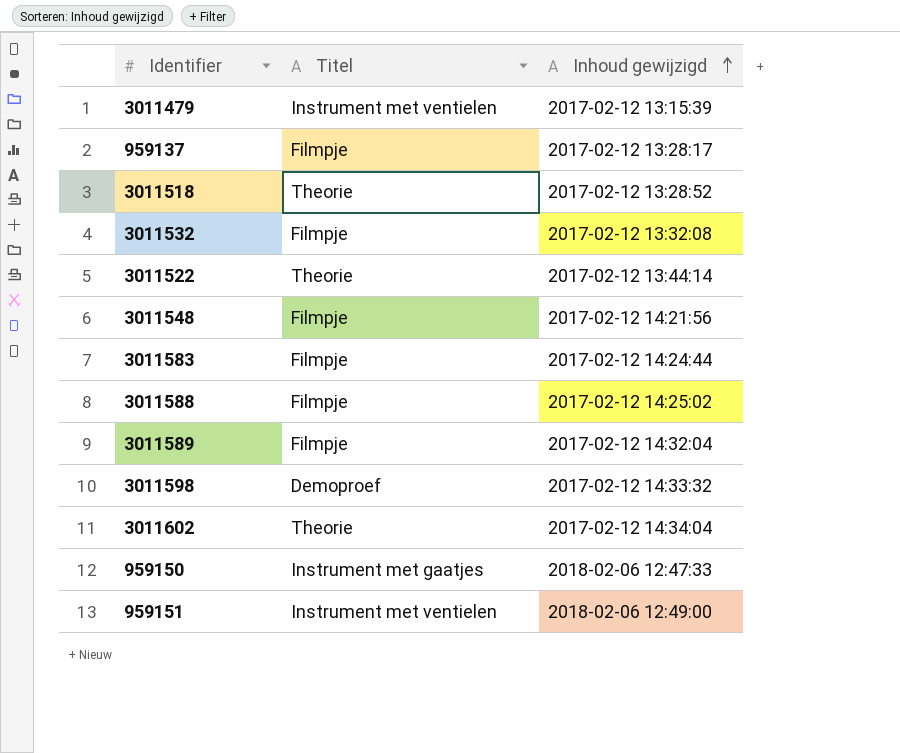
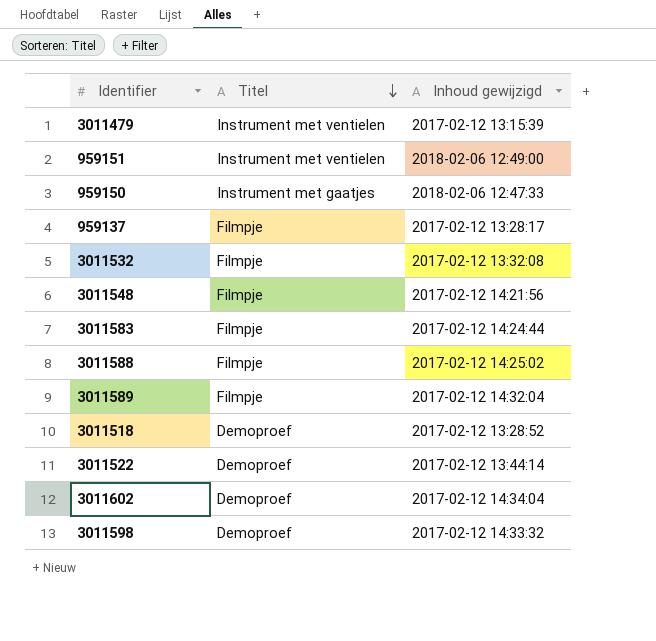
row order: Inhoud gewijzigd ascending -> Titel descending
3011518 | Titel: Theorie -> Demoproef
3011522 | Titel: Theorie -> Demoproef
3011602 | Titel: Theorie -> Demoproef

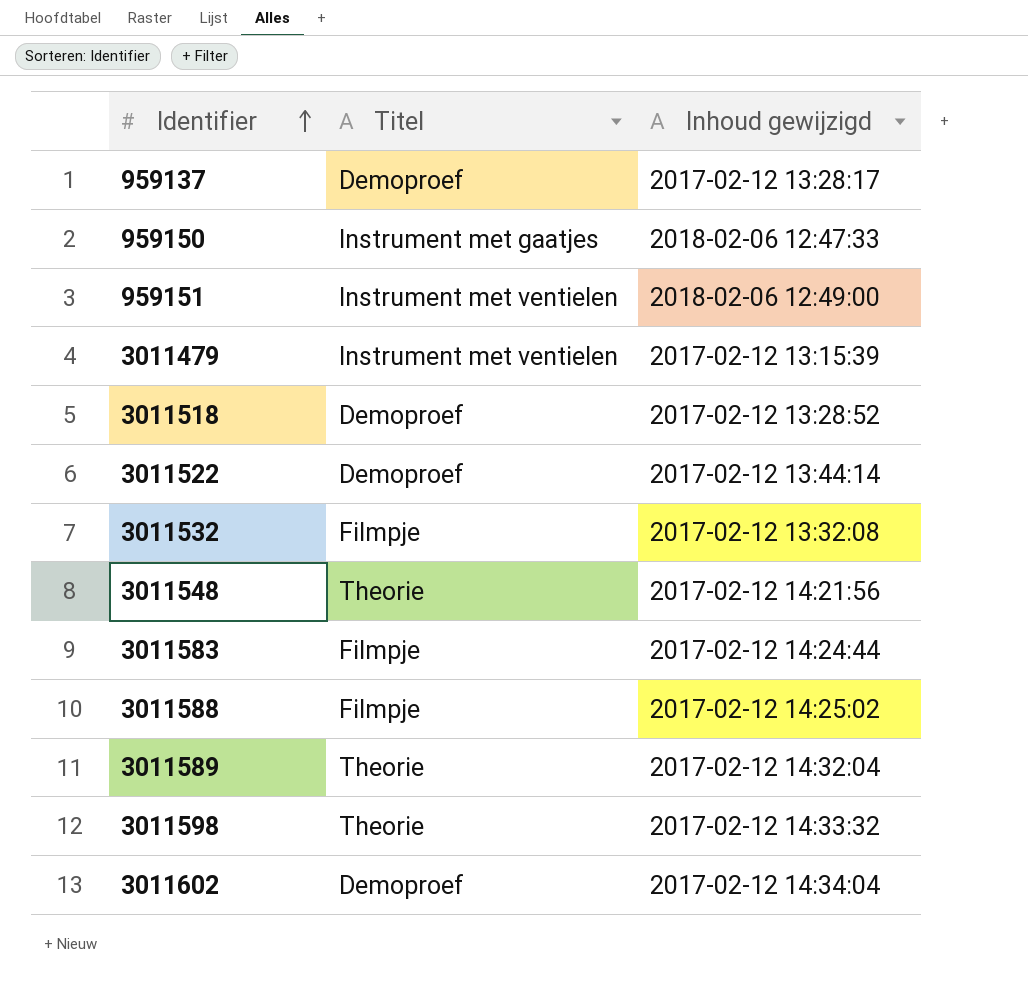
row order: Titel descending -> Identifier ascending
959137 | Titel: Filmpje -> Demoproef
3011548 | Titel: Filmpje -> Theorie
3011589 | Titel: Filmpje -> Theorie
3011598 | Titel: Demoproef -> Theorie

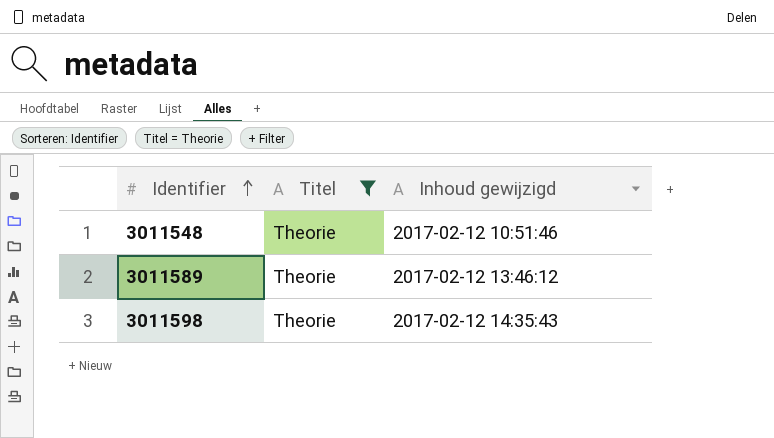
filter: none -> Titel = Theorie
3011548 | Inhoud gewijzigd: 2017-02-12 14:21:56 -> 2017-02-12 10:51:46
3011589 | Inhoud gewijzigd: 2017-02-12 14:32:04 -> 2017-02-12 13:46:12
3011598 | Inhoud gewijzigd: 2017-02-12 14:33:32 -> 2017-02-12 14:35:43

